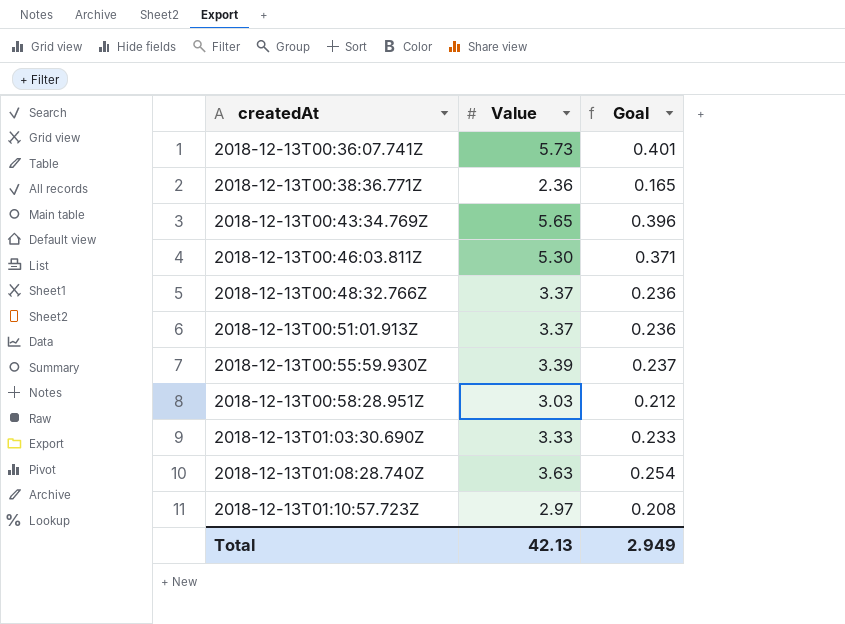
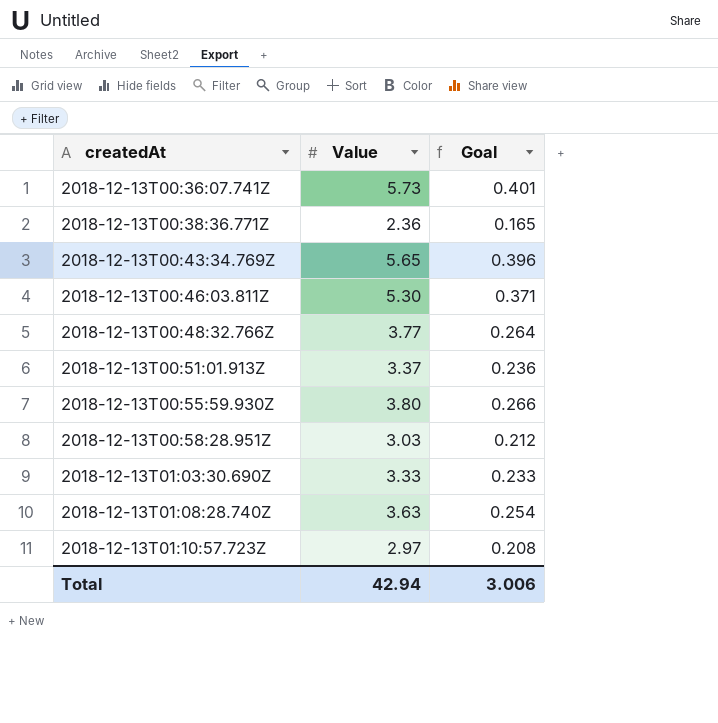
2018-12-13T00:48:32.766Z | Value: 3.37 -> 3.77
2018-12-13T00:48:32.766Z | Goal: 0.236 -> 0.264
2018-12-13T00:55:59.930Z | Value: 3.39 -> 3.80
2018-12-13T00:55:59.930Z | Goal: 0.237 -> 0.266
Total | Value: 42.13 -> 42.94
Total | Goal: 2.949 -> 3.006

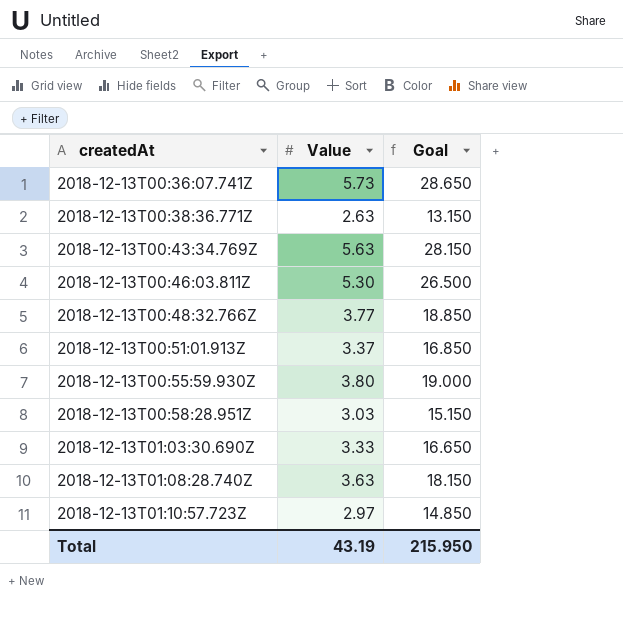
column Goal | formula: [Value] * 0.07 -> [Value] * 5
2018-12-13T00:38:36.771Z | Value: 2.36 -> 2.63
2018-12-13T00:43:34.769Z | Value: 5.65 -> 5.63
Total | Value: 42.94 -> 43.19
Total | Goal: 3.006 -> 215.950

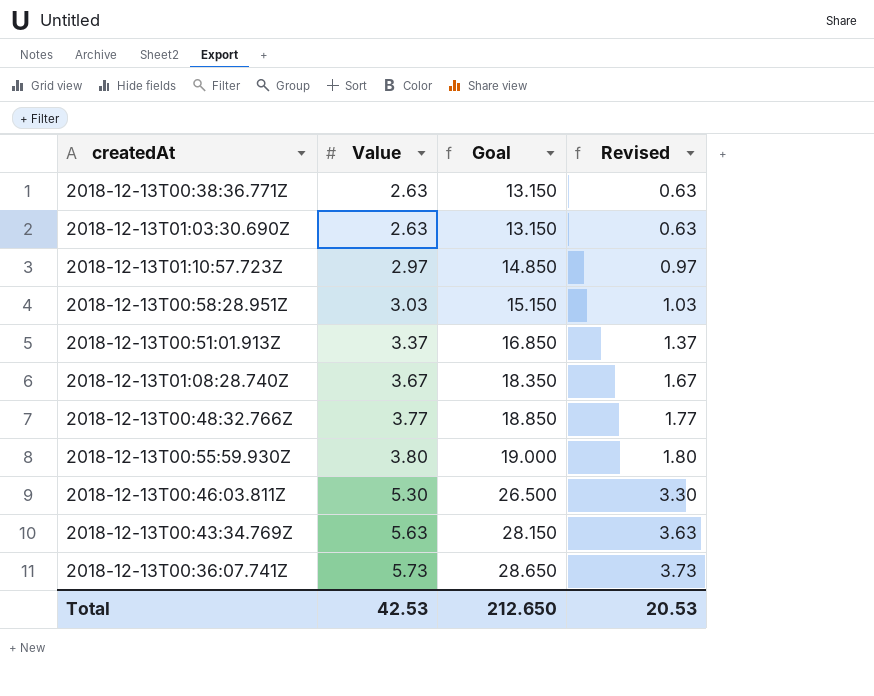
row order: createdAt ascending -> Value ascending
column Revised | formula: none -> [Value] - 2
2018-12-13T01:03:30.690Z | Value: 3.33 -> 2.63
2018-12-13T01:03:30.690Z | Goal: 16.650 -> 13.150
2018-12-13T01:08:28.740Z | Value: 3.63 -> 3.67
2018-12-13T01:08:28.740Z | Goal: 18.150 -> 18.350
Total | Value: 43.19 -> 42.53
Total | Goal: 215.950 -> 212.650

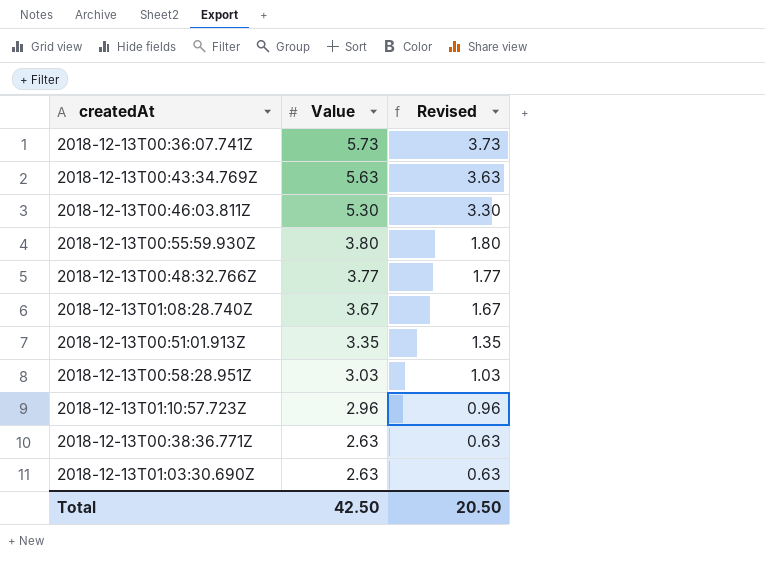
row order: Value ascending -> Value descending
column Goal | formula: [Value] * 5 -> none
2018-12-13T00:51:01.913Z | Value: 3.37 -> 3.35
2018-12-13T00:51:01.913Z | Revised: 1.37 -> 1.35
2018-12-13T01:10:57.723Z | Value: 2.97 -> 2.96
2018-12-13T01:10:57.723Z | Revised: 0.97 -> 0.96
Total | Value: 42.53 -> 42.50
Total | Revised: 20.53 -> 20.50

